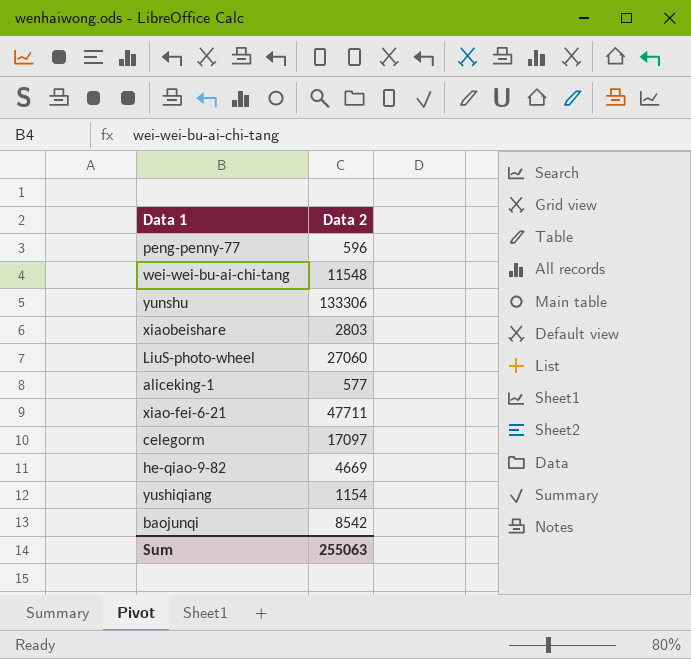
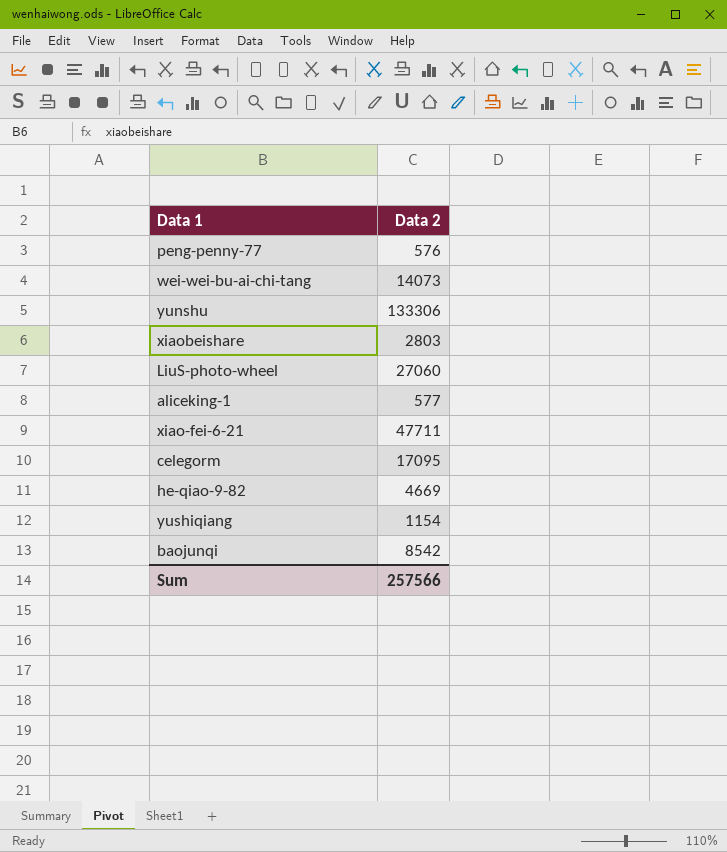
peng-penny-77 | Data 2: 596 -> 576
wei-wei-bu-ai-chi-tang | Data 2: 11548 -> 14073
celegorm | Data 2: 17097 -> 17095
Sum | Data 2: 255063 -> 257566

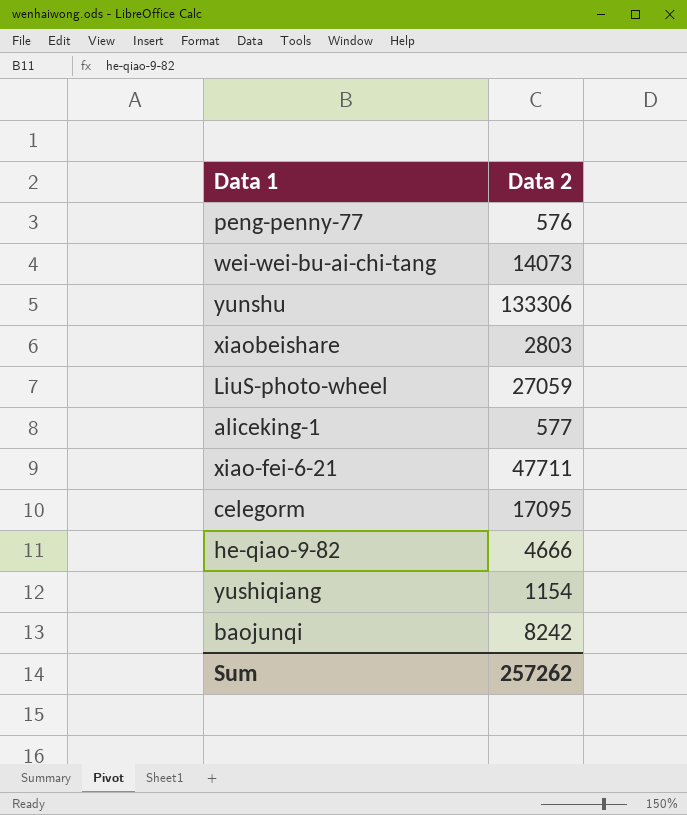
LiuS-photo-wheel | Data 2: 27060 -> 27059
he-qiao-9-82 | Data 2: 4669 -> 4666
baojunqi | Data 2: 8542 -> 8242
Sum | Data 2: 257566 -> 257262

